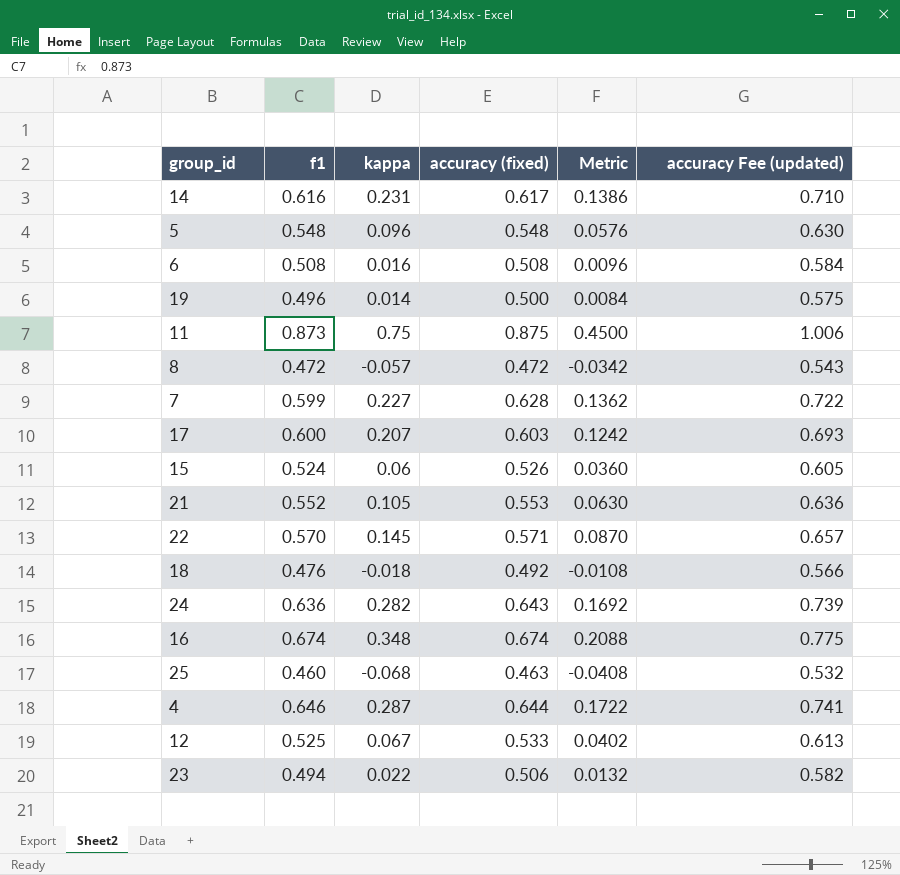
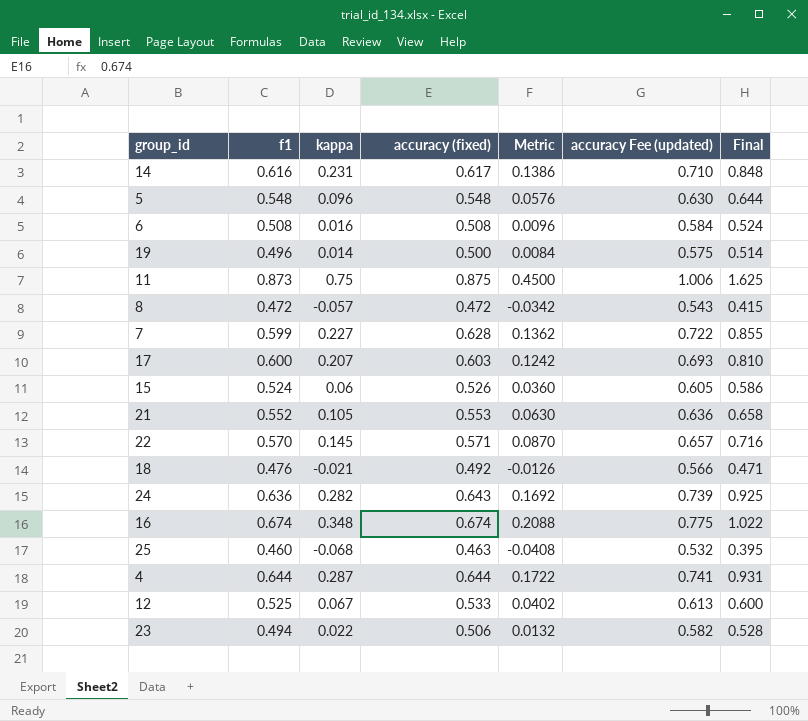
column Final | formula: none -> [kappa] + [accuracy (fixed)]
18 | kappa: -0.018 -> -0.021
18 | Metric: -0.0108 -> -0.0126
4 | f1: 0.646 -> 0.644

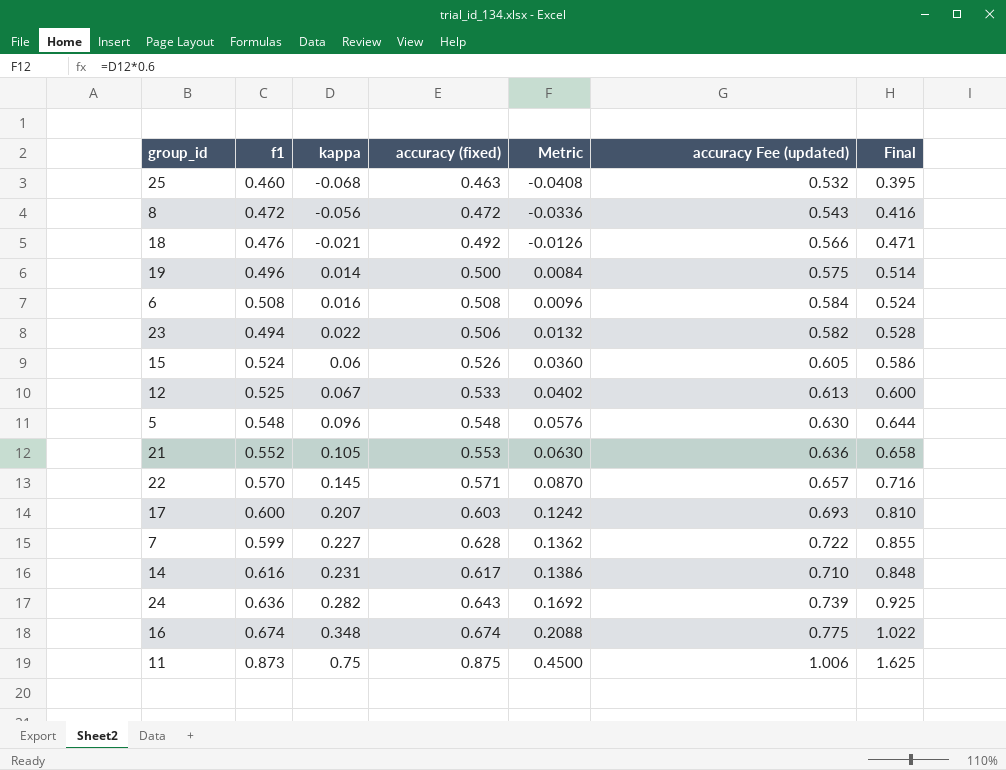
row order: none -> kappa ascending
row 4: 0.644 | 0.287 | 0.644 | 0.1722 | 0.741 | 0.931 -> none
8 | kappa: -0.057 -> -0.056
8 | Metric: -0.0342 -> -0.0336
8 | Final: 0.415 -> 0.416

